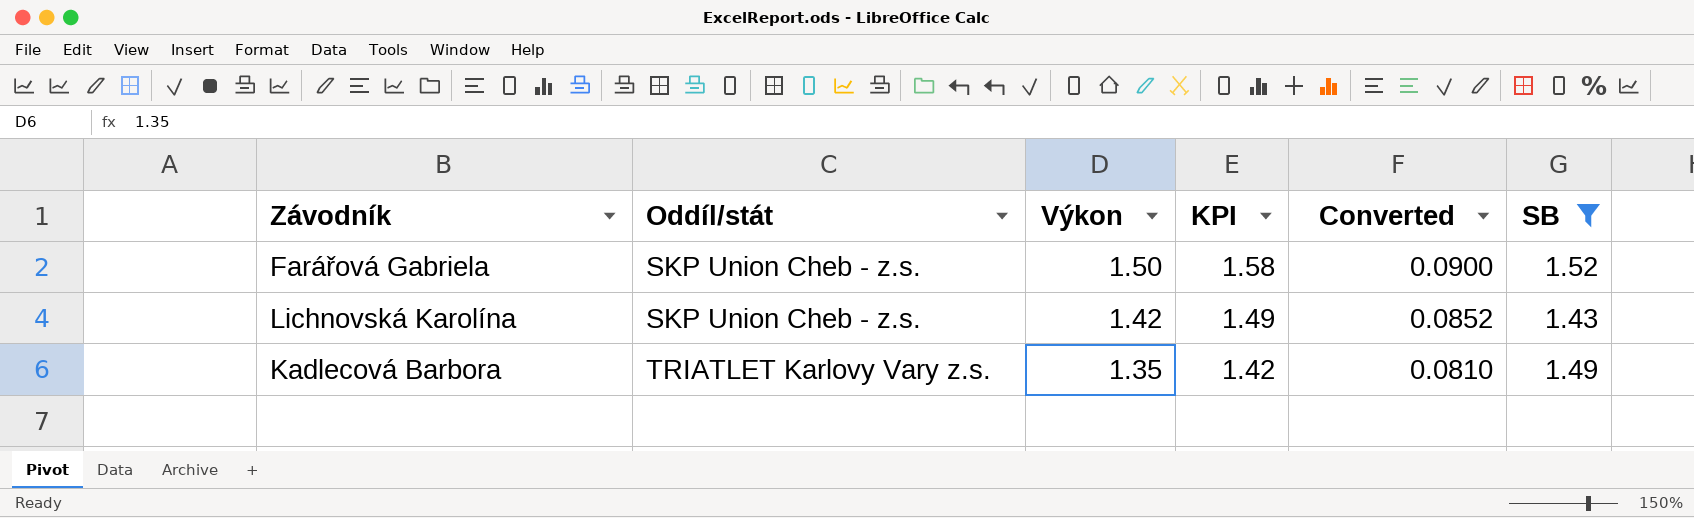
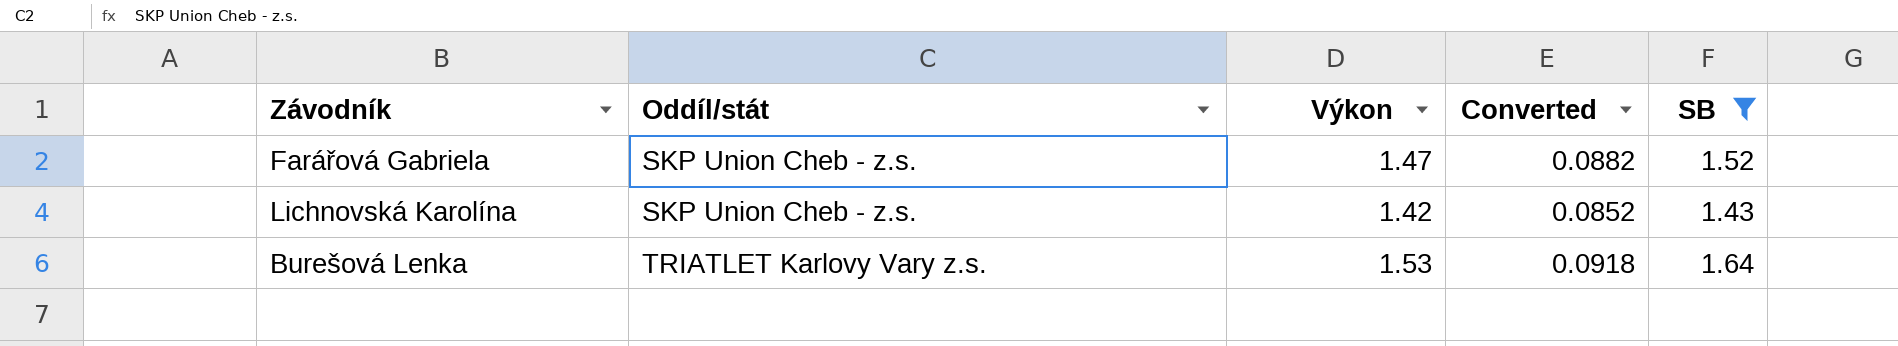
column KPI | formula: [Výkon] * 1.05 -> none
row Kadlecová Barbora: TRIATLET Karlovy Vary z.s. | 1.35 | 1.42 | 0.0810 | 1.49 -> none
Farářová Gabriela | Výkon: 1.50 -> 1.47
Farářová Gabriela | Converted: 0.0900 -> 0.0882
row Burešová Lenka: none -> TRIATLET Karlovy Vary z.s. | 1.53 | 0.0918 | 1.64

